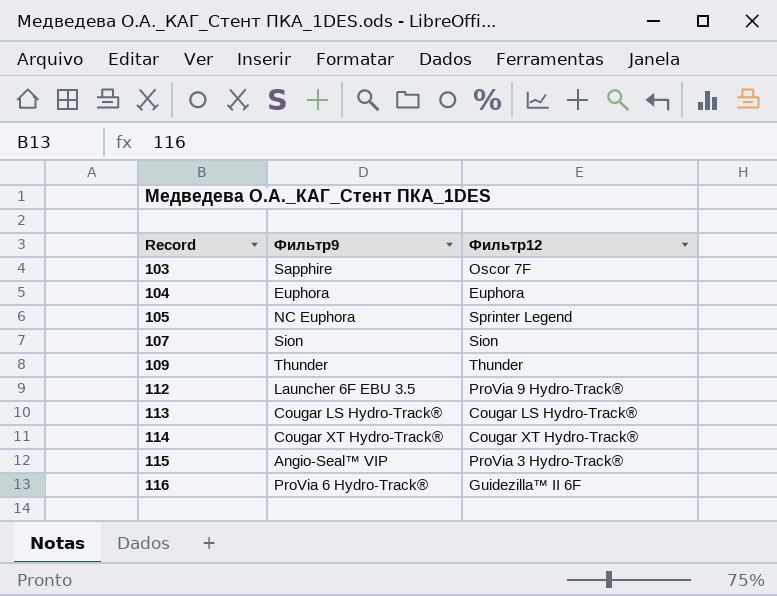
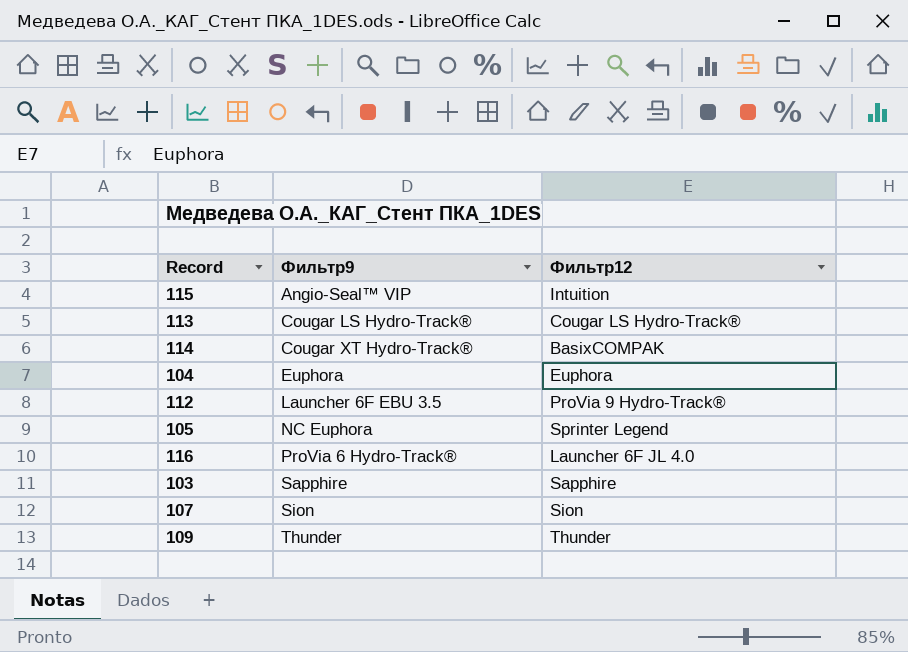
row order: Record ascending -> Фильтр9 ascending
115 | Фильтр12: ProVia 3 Hydro-Track® -> Intuition
114 | Фильтр12: Cougar XT Hydro-Track® -> BasixCOMPAK
116 | Фильтр12: Guidezilla™ II 6F -> Launcher 6F JL 4.0
103 | Фильтр12: Oscor 7F -> Sapphire

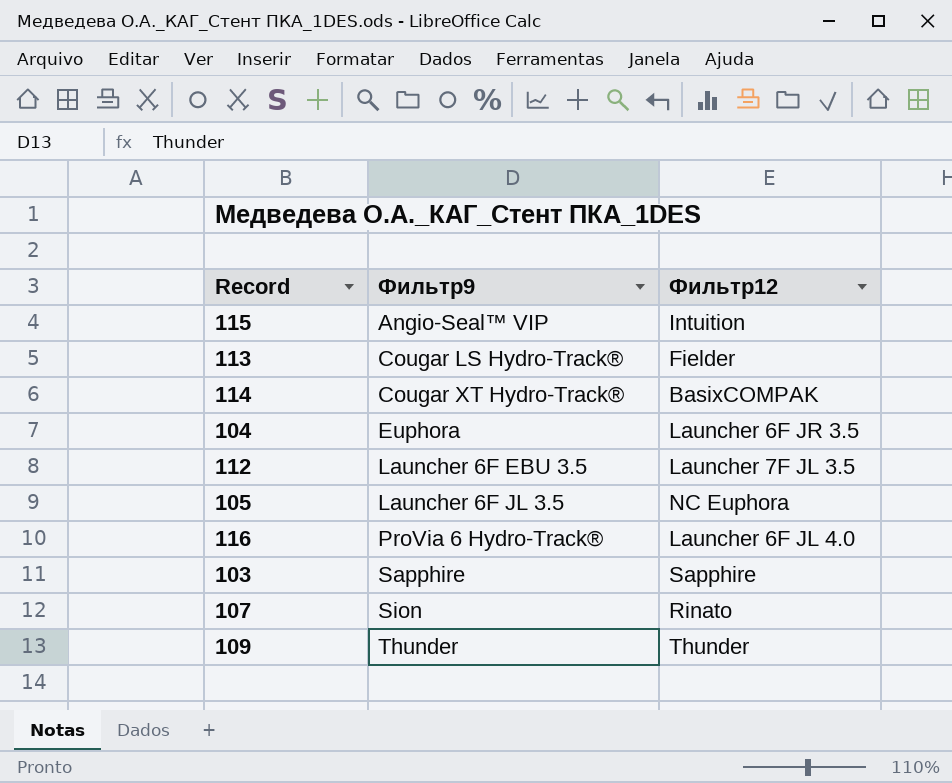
113 | Фильтр12: Cougar LS Hydro-Track® -> Fielder
104 | Фильтр12: Euphora -> Launcher 6F JR 3.5
112 | Фильтр12: ProVia 9 Hydro-Track® -> Launcher 7F JL 3.5
105 | Фильтр9: NC Euphora -> Launcher 6F JL 3.5
105 | Фильтр12: Sprinter Legend -> NC Euphora
107 | Фильтр12: Sion -> Rinato

